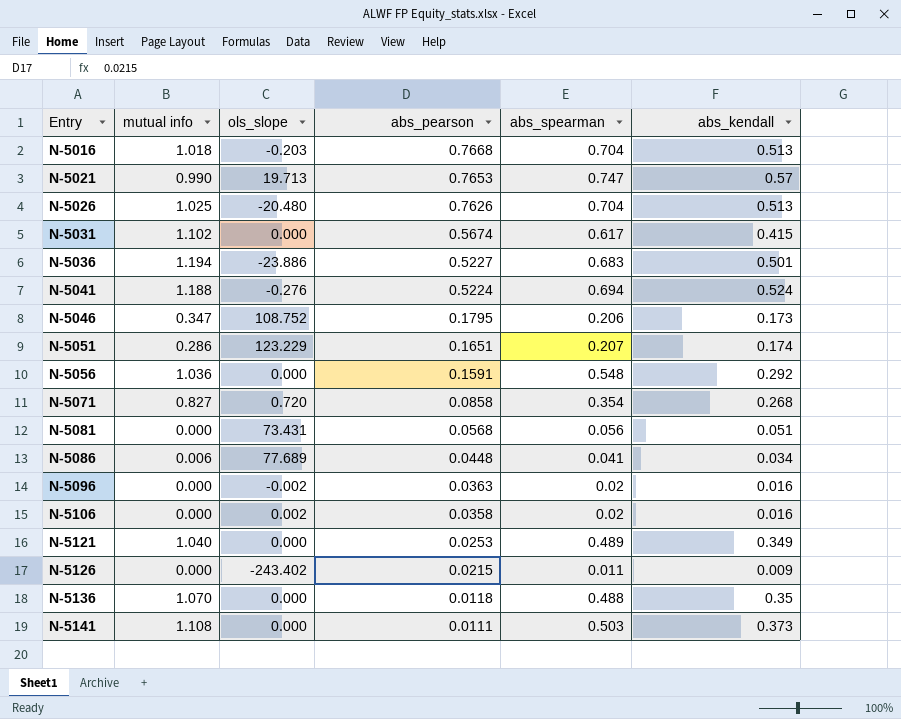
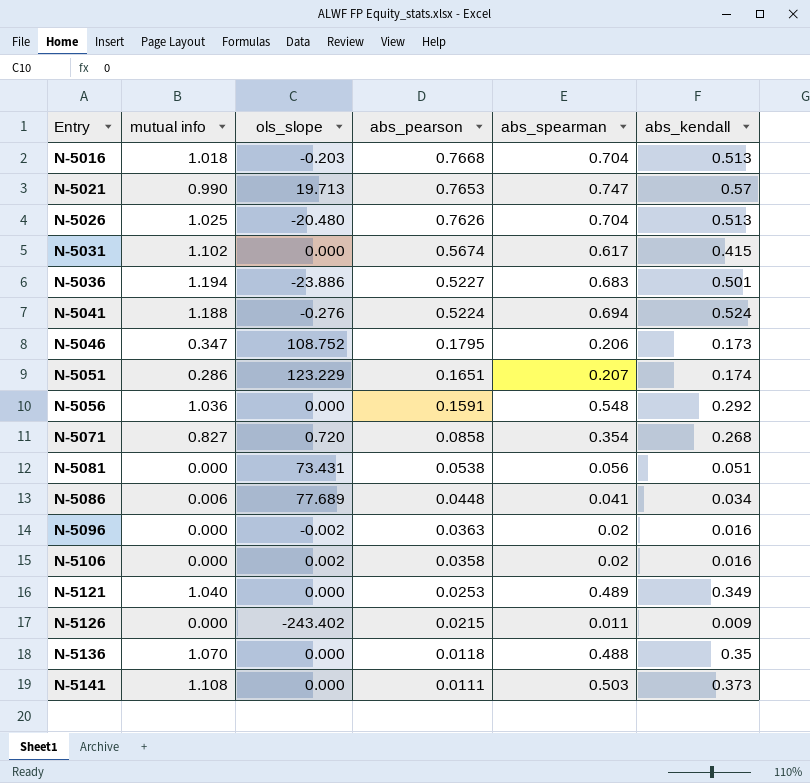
N-5081 | abs_pearson: 0.0568 -> 0.0538

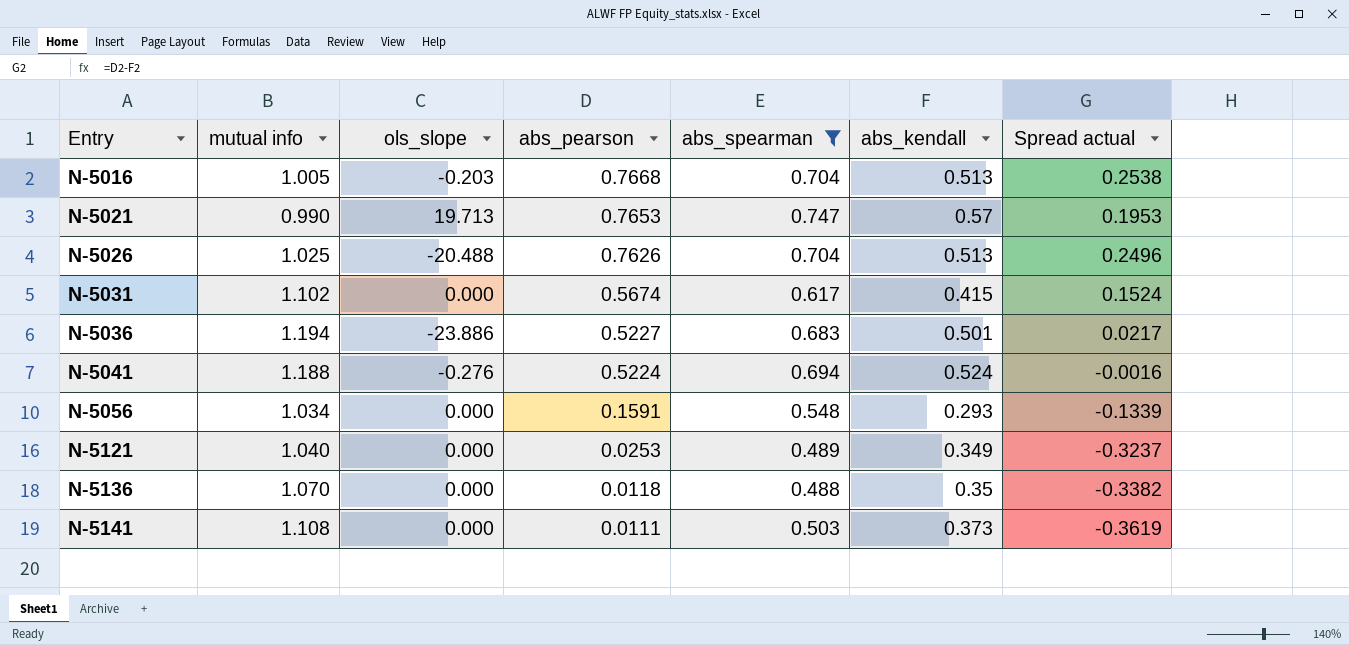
filter: none -> abs_spearman >= 0.488
column Spread actual | formula: none -> [abs_pearson] - [abs_kendall]
N-5016 | mutual info: 1.018 -> 1.005
N-5026 | ols_slope: -20.480 -> -20.488
N-5056 | mutual info: 1.036 -> 1.034
N-5056 | abs_kendall: 0.292 -> 0.293

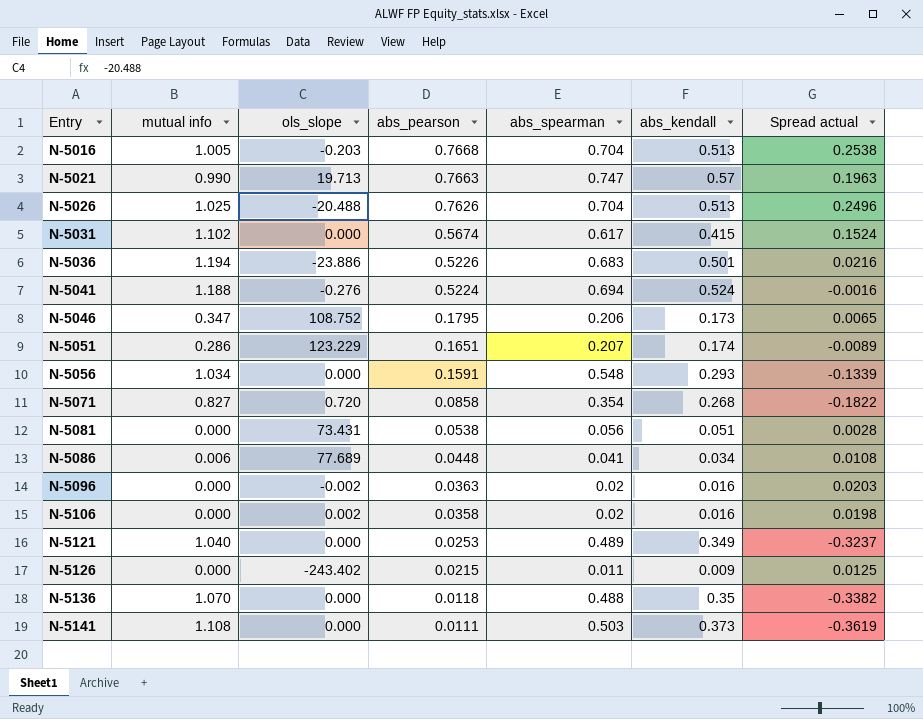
filter: abs_spearman >= 0.488 -> none
N-5021 | abs_pearson: 0.7653 -> 0.7663
N-5021 | Spread actual: 0.1953 -> 0.1963
N-5036 | abs_pearson: 0.5227 -> 0.5226
N-5036 | Spread actual: 0.0217 -> 0.0216

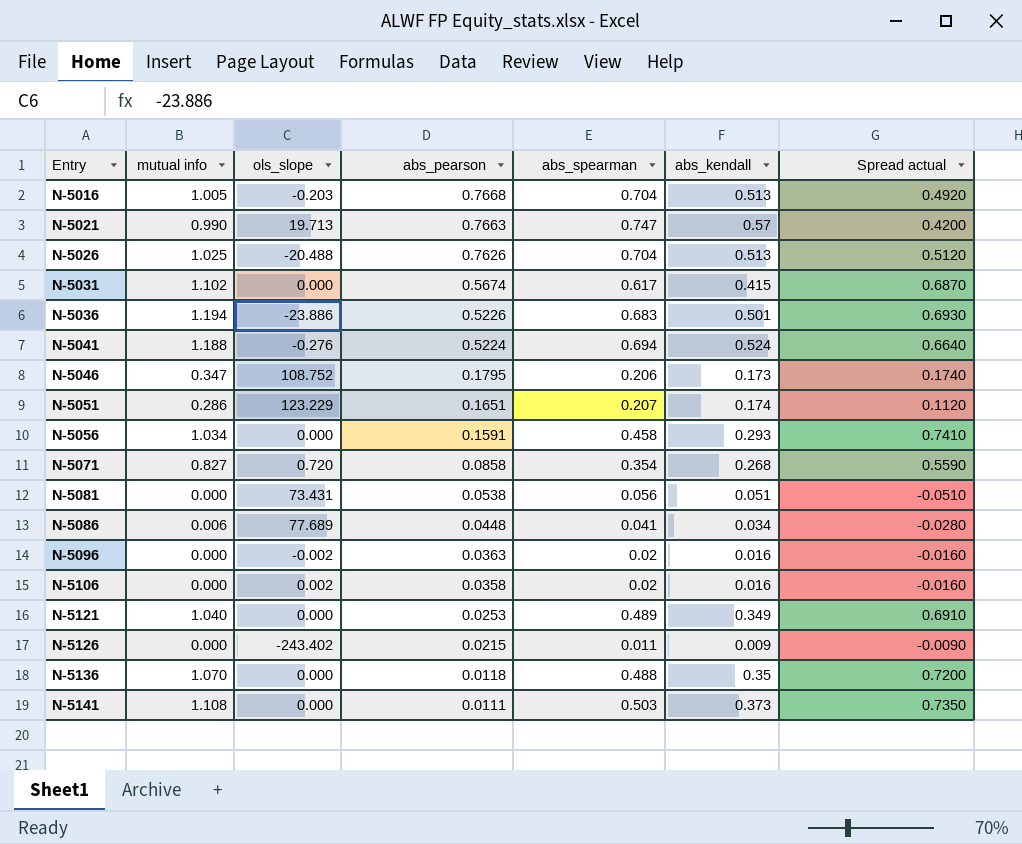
column Spread actual | formula: [abs_pearson] - [abs_kendall] -> [mutual info] - [abs_kendall]
N-5056 | abs_spearman: 0.548 -> 0.458

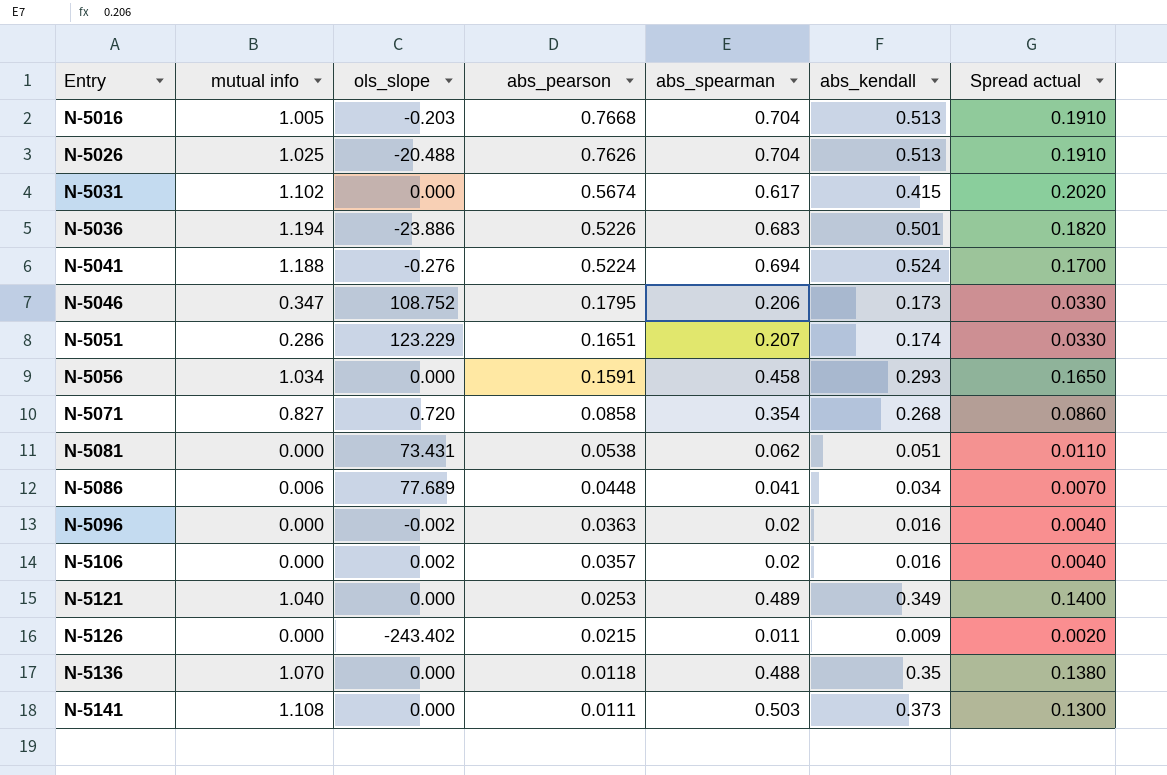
column Spread actual | formula: [mutual info] - [abs_kendall] -> [abs_spearman] - [abs_kendall]
row N-5021: 0.990 | 19.713 | 0.7663 | 0.747 | 0.57 | 0.4200 -> none
N-5081 | abs_spearman: 0.056 -> 0.062
N-5106 | abs_pearson: 0.0358 -> 0.0357

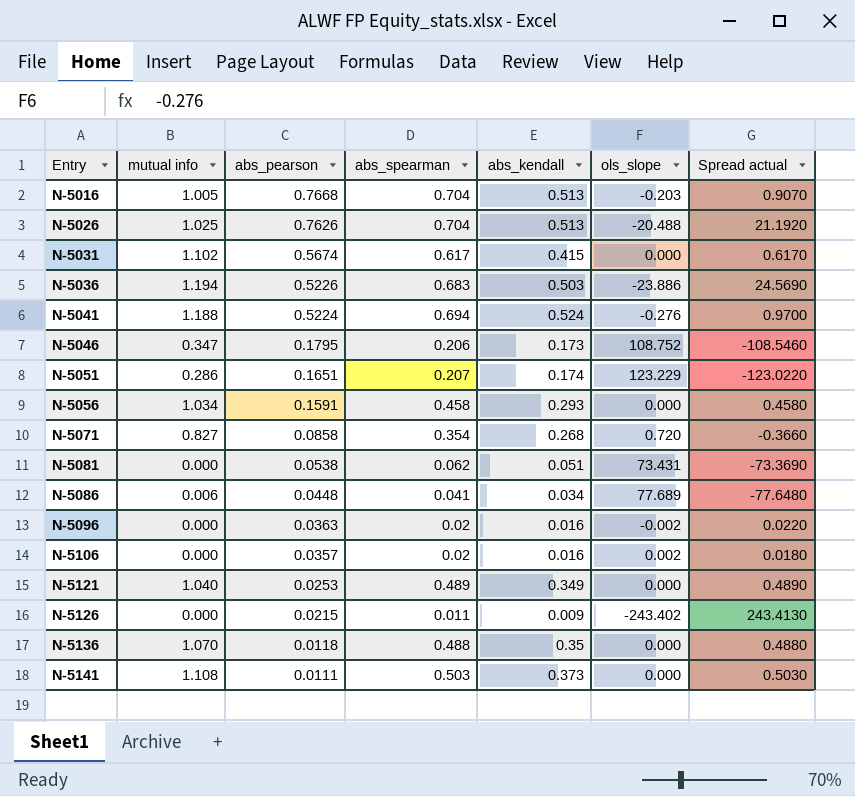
column ols_slope | position: 3 -> 6
column Spread actual | formula: [abs_spearman] - [abs_kendall] -> [abs_spearman] - [ols_slope]
N-5036 | abs_kendall: 0.501 -> 0.503

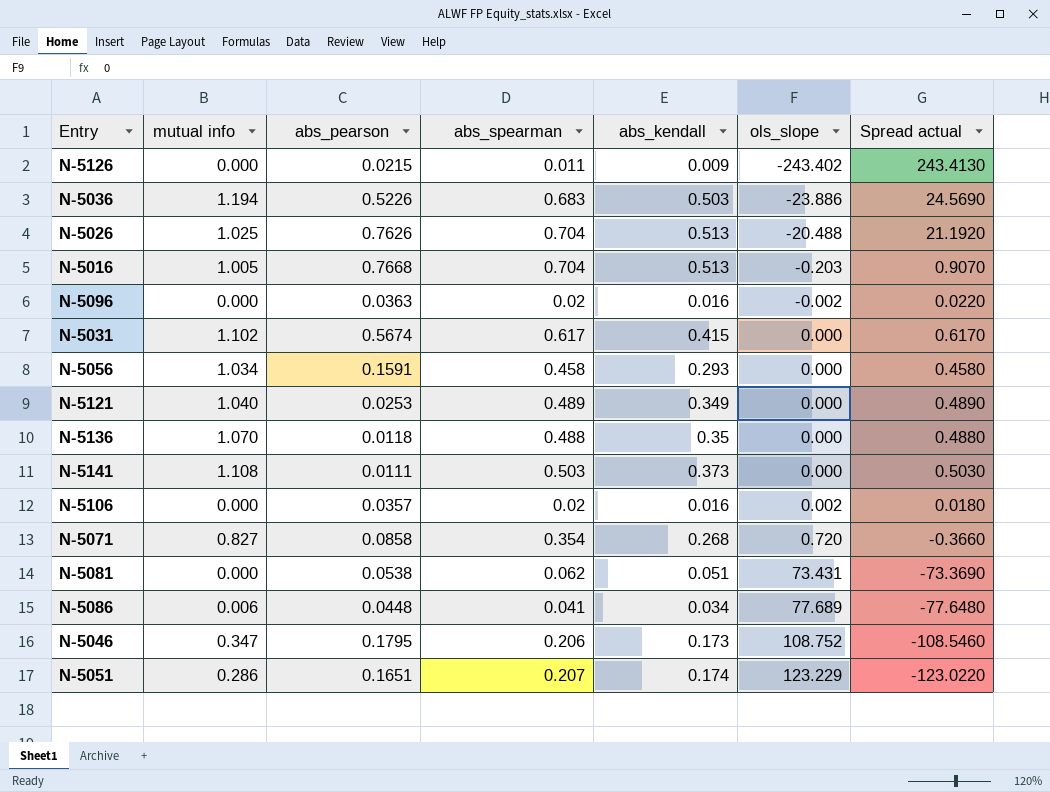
row order: Entry ascending -> ols_slope ascending
row N-5041: 1.188 | 0.5224 | 0.694 | 0.524 | -0.276 | 0.9700 -> none

